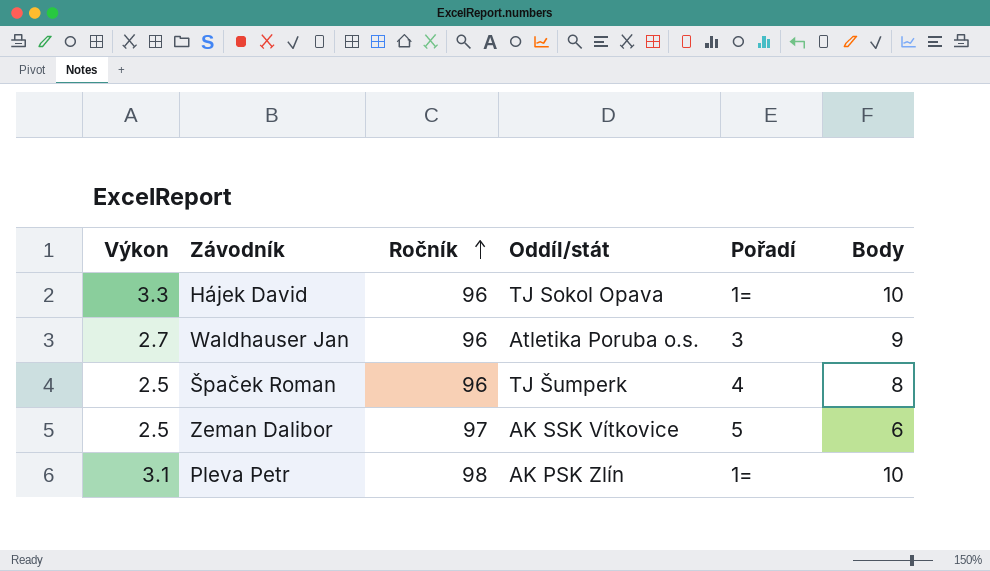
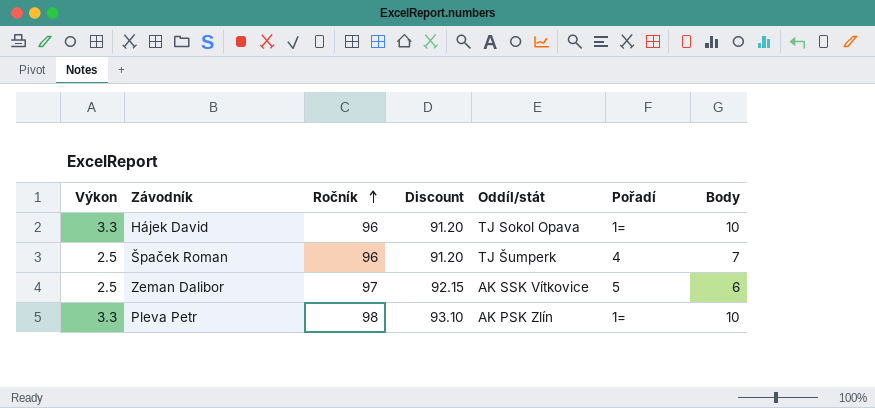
column Discount | formula: none -> [Ročník] * 0.95
row Waldhauser Jan: 2.7 | 96 | Atletika Poruba o.s. | 3 | 9 -> none
Špaček Roman | Body: 8 -> 7
Pleva Petr | Výkon: 3.1 -> 3.3

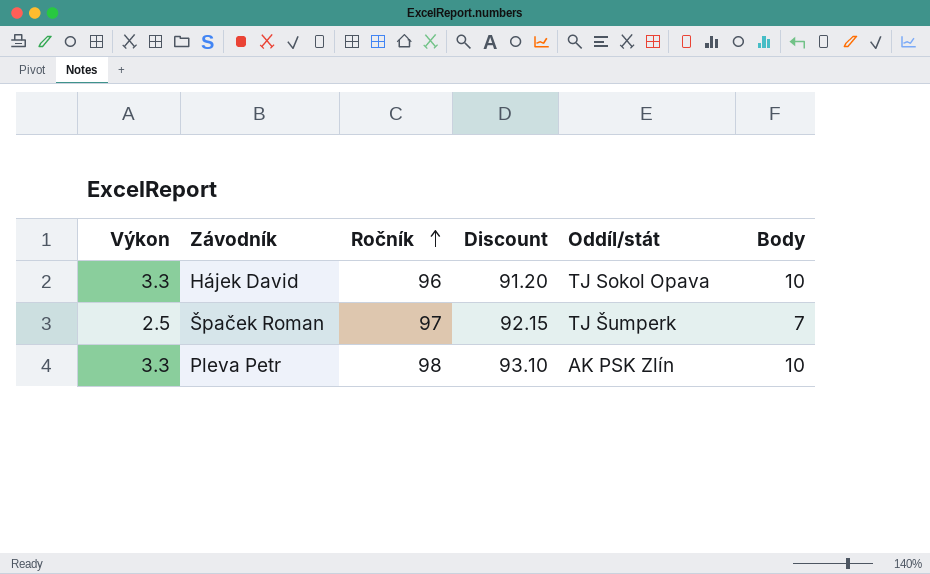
column Pořadí | position: 6 -> none
row Zeman Dalibor: 2.5 | 97 | 92.15 | AK SSK Vítkovice | 5 | 6 -> none
Špaček Roman | Ročník: 96 -> 97
Špaček Roman | Discount: 91.20 -> 92.15

